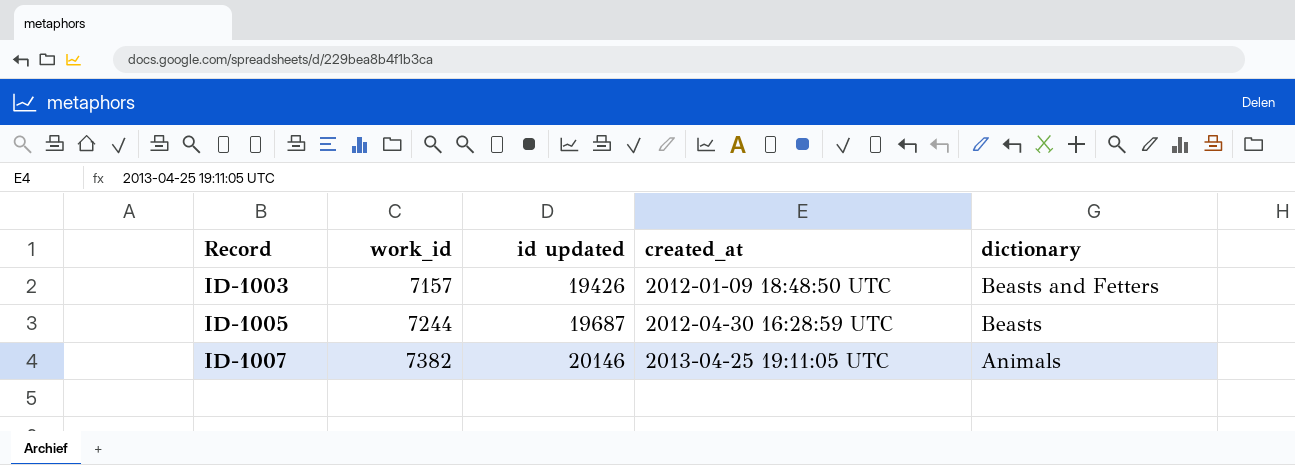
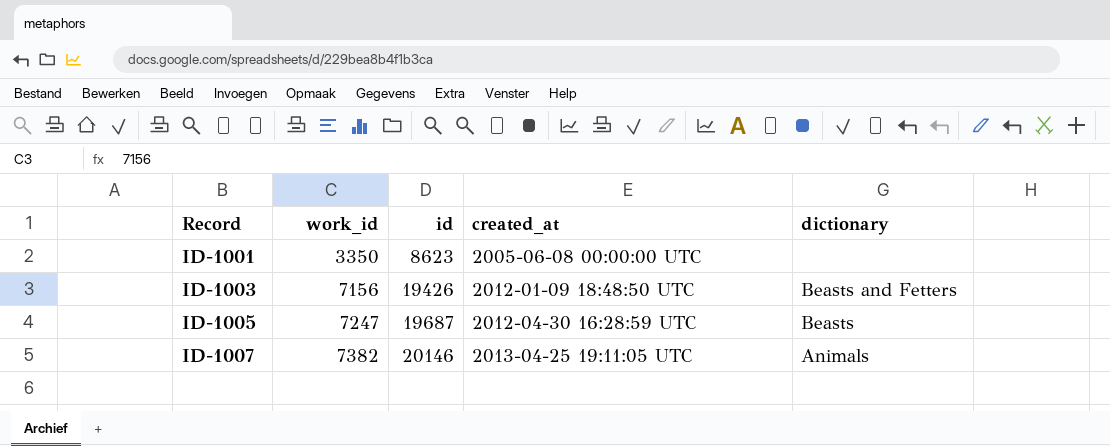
column name: id updated -> id
row ID-1001: none -> 3350 | 8623 | 2005-06-08 00:00:00 UTC | none
ID-1003 | work_id: 7157 -> 7156
ID-1005 | work_id: 7244 -> 7247

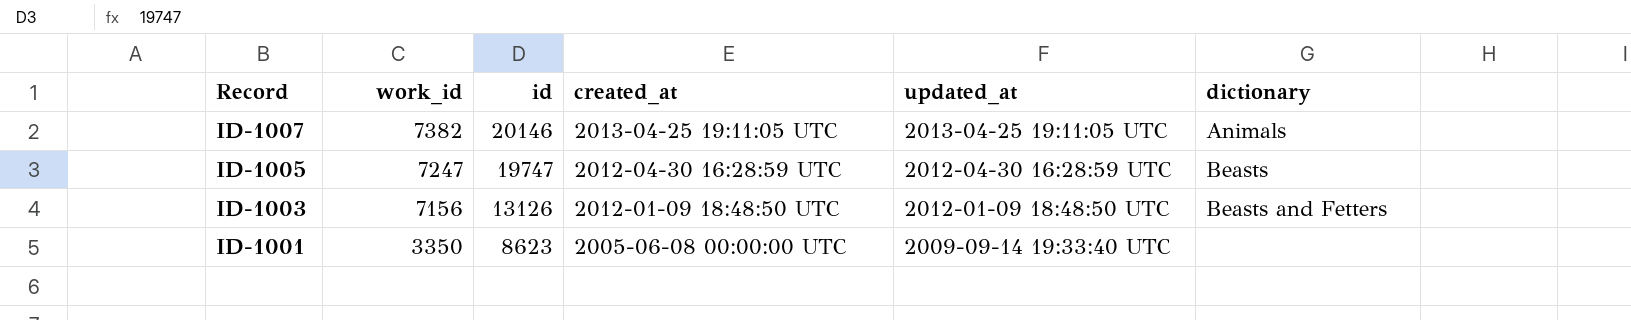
row order: Record ascending -> Record descending
column updated_at | position: none -> 5
ID-1005 | id: 19687 -> 19747
ID-1003 | id: 19426 -> 13126

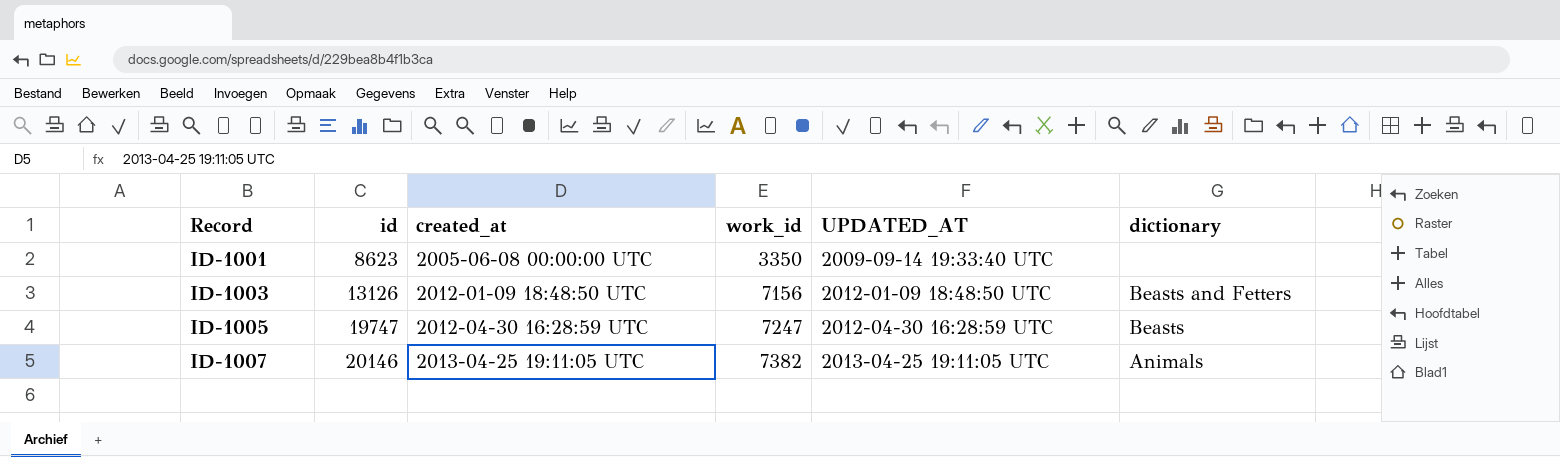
row order: Record descending -> Record ascending
column work_id | position: 2 -> 4
column name: updated_at -> UPDATED_AT

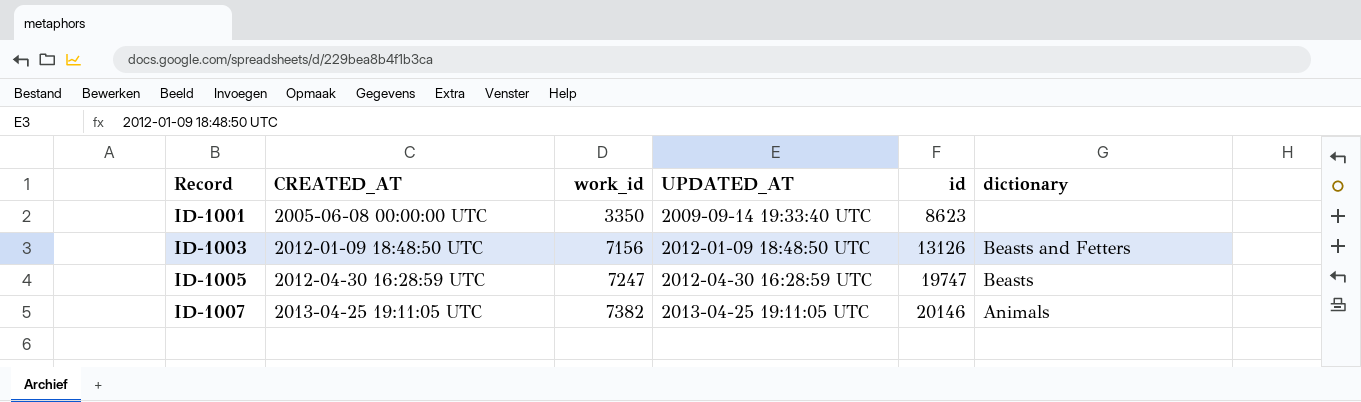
column name: created_at -> CREATED_AT
column id | position: 2 -> 5

